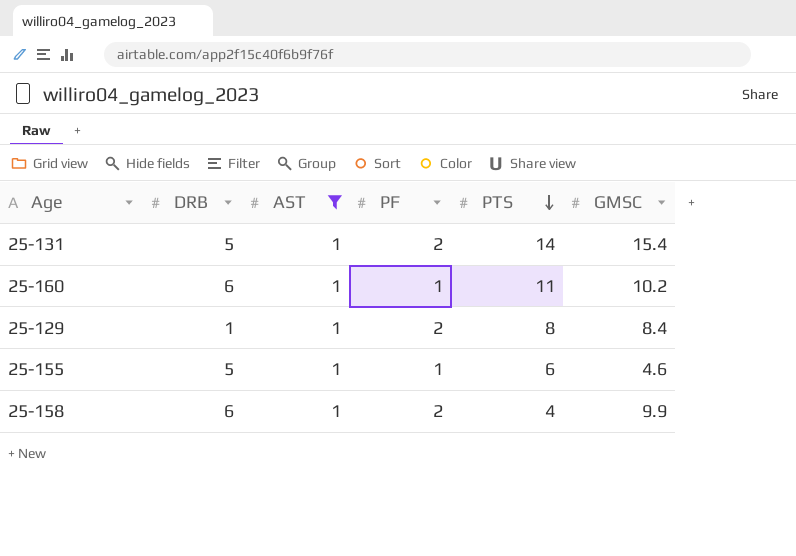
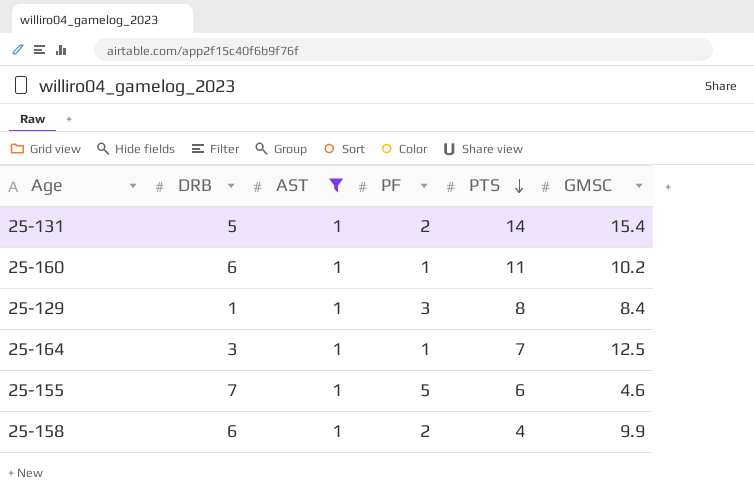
25-129 | PF: 2 -> 3
row 25-164: none -> 3 | 1 | 1 | 7 | 12.5
25-155 | DRB: 5 -> 7
25-155 | PF: 1 -> 5

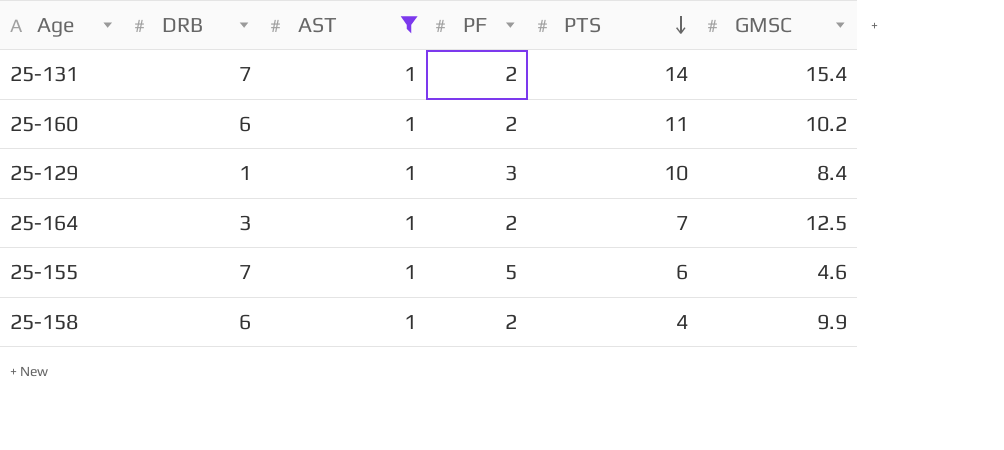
25-131 | DRB: 5 -> 7
25-160 | PF: 1 -> 2
25-129 | PTS: 8 -> 10
25-164 | PF: 1 -> 2

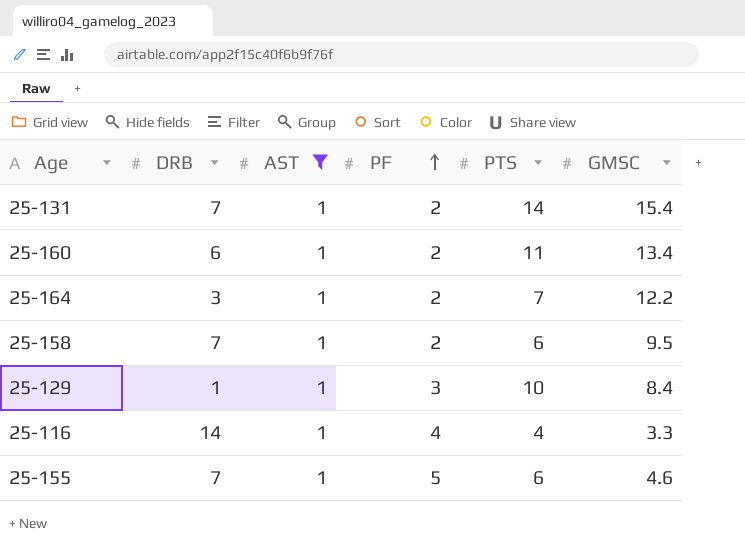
row order: PTS descending -> PF ascending
25-160 | GMSC: 10.2 -> 13.4
25-164 | GMSC: 12.5 -> 12.2
25-158 | DRB: 6 -> 7
25-158 | PTS: 4 -> 6
25-158 | GMSC: 9.9 -> 9.5
row 25-116: none -> 14 | 1 | 4 | 4 | 3.3

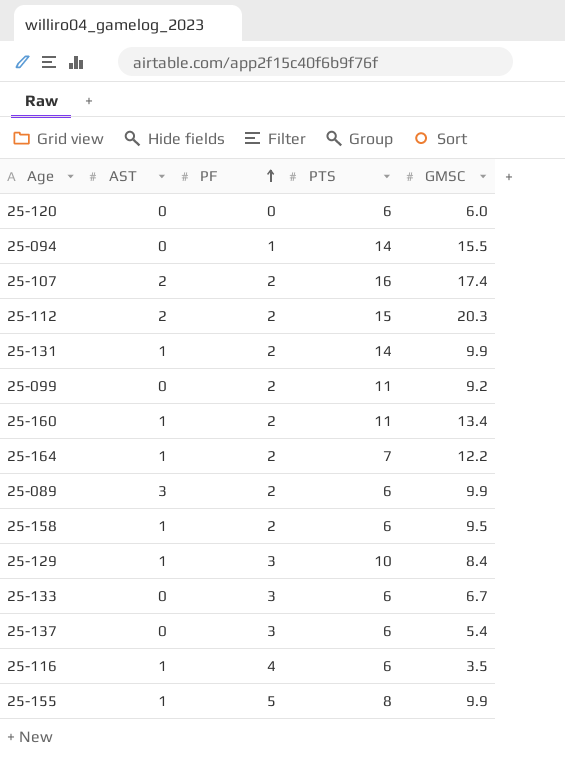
filter: AST = 1 -> none
column DRB | position: 2 -> none
25-131 | GMSC: 15.4 -> 9.9
25-116 | PTS: 4 -> 6
25-116 | GMSC: 3.3 -> 3.5
25-155 | PTS: 6 -> 8
25-155 | GMSC: 4.6 -> 9.9

